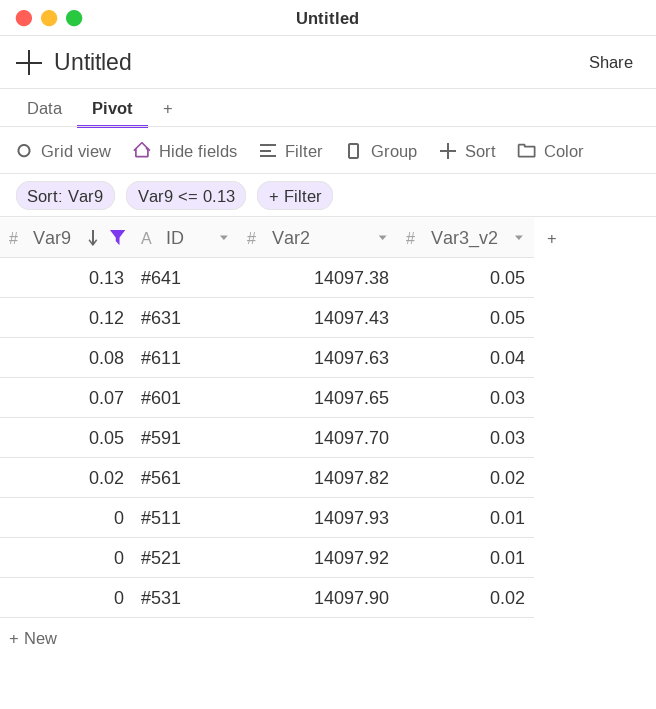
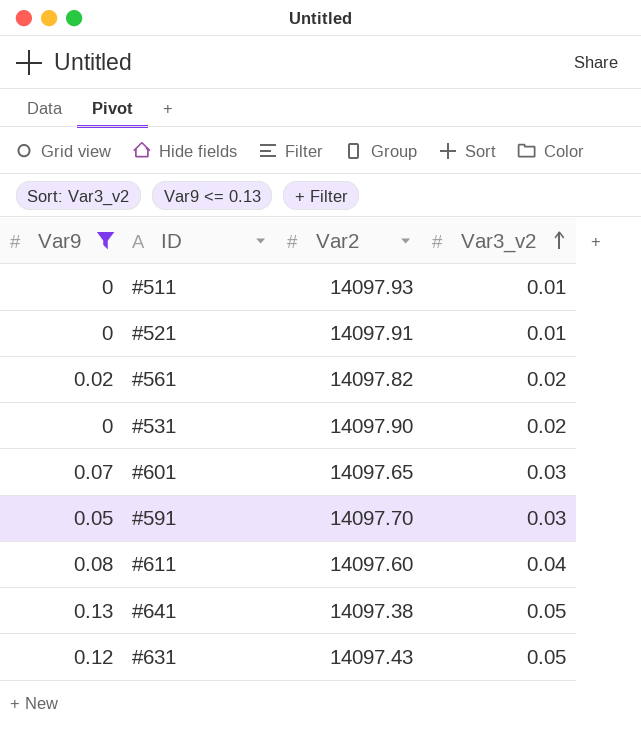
row order: Var9 descending -> Var3_v2 ascending
#521 | Var2: 14097.92 -> 14097.91
#611 | Var2: 14097.63 -> 14097.60

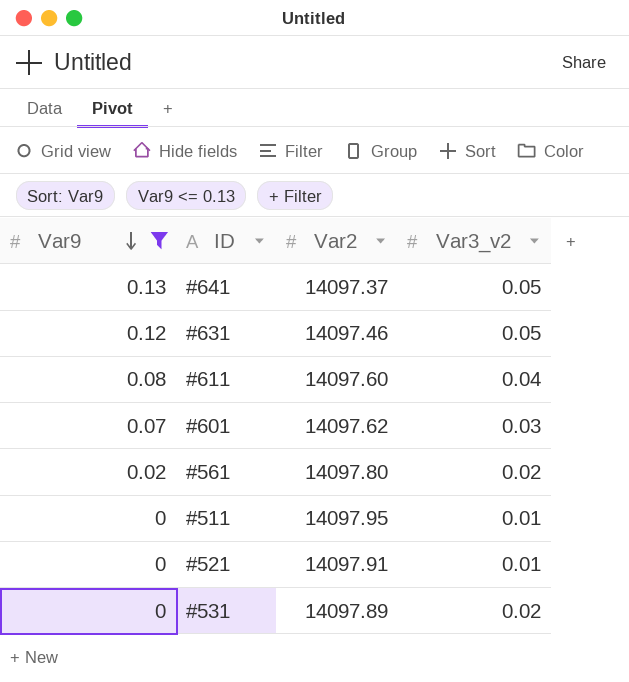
row order: Var3_v2 ascending -> Var9 descending
row #591: 0.05 | 14097.70 | 0.03 -> none
#641 | Var2: 14097.38 -> 14097.37
#631 | Var2: 14097.43 -> 14097.46
#601 | Var2: 14097.65 -> 14097.62
#561 | Var2: 14097.82 -> 14097.80
#511 | Var2: 14097.93 -> 14097.95
#531 | Var2: 14097.90 -> 14097.89

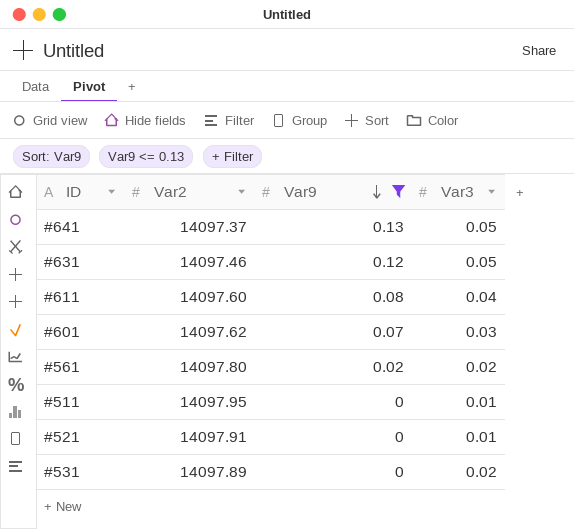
column Var9 | position: 1 -> 3
column name: Var3_v2 -> Var3

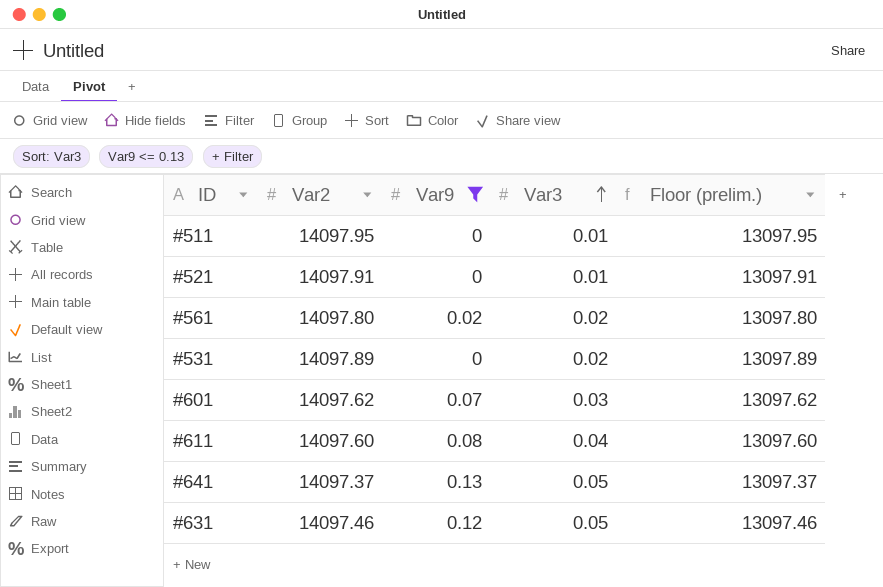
row order: Var9 descending -> Var3 ascending
column Floor (prelim.) | formula: none -> [Var2] - 1000

